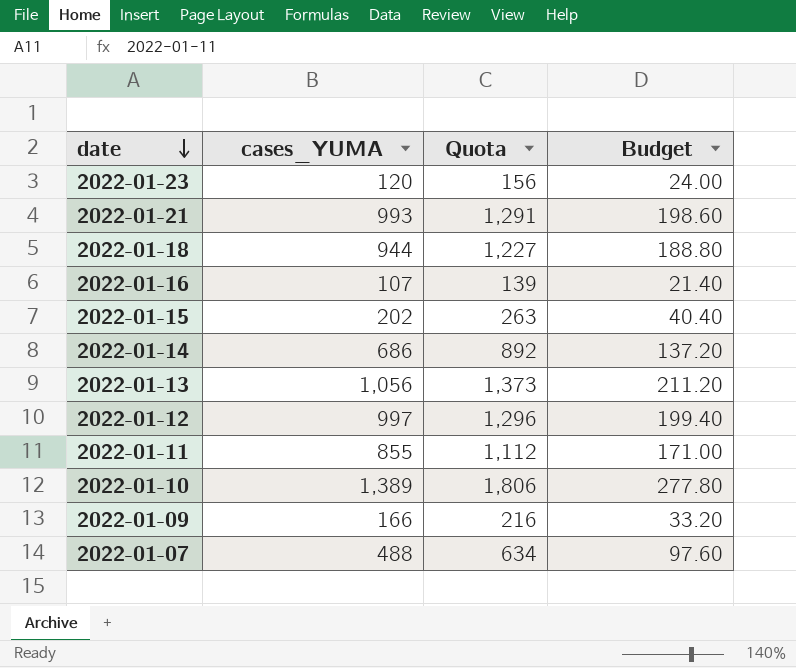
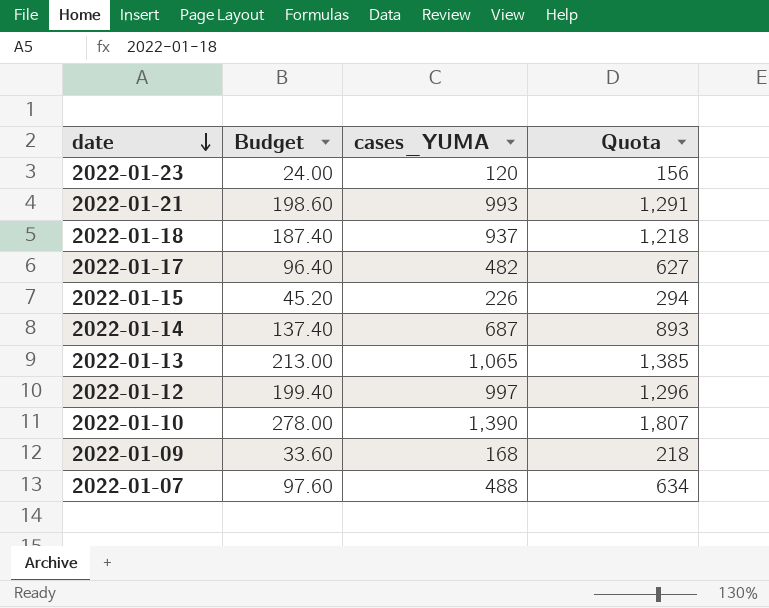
column Budget | position: 4 -> 2
row 2022-01-16: 107 | 139 | 21.40 -> none
row 2022-01-11: 855 | 1,112 | 171.00 -> none
2022-01-18 | Budget: 188.80 -> 187.40
2022-01-18 | cases_YUMA: 944 -> 937
2022-01-18 | Quota: 1,227 -> 1,218
row 2022-01-17: none -> 96.40 | 482 | 627
2022-01-15 | Budget: 40.40 -> 45.20
2022-01-15 | cases_YUMA: 202 -> 226
2022-01-15 | Quota: 263 -> 294
2022-01-14 | Budget: 137.20 -> 137.40
2022-01-14 | cases_YUMA: 686 -> 687
2022-01-14 | Quota: 892 -> 893
2022-01-13 | Budget: 211.20 -> 213.00
2022-01-13 | cases_YUMA: 1,056 -> 1,065
2022-01-13 | Quota: 1,373 -> 1,385
2022-01-10 | Budget: 277.80 -> 278.00
2022-01-10 | cases_YUMA: 1,389 -> 1,390
2022-01-10 | Quota: 1,806 -> 1,807
2022-01-09 | Budget: 33.20 -> 33.60
2022-01-09 | cases_YUMA: 166 -> 168
2022-01-09 | Quota: 216 -> 218

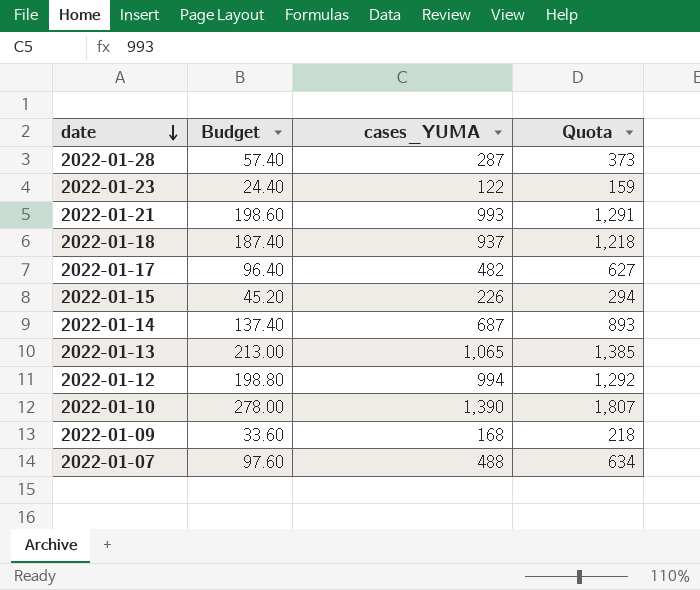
row 2022-01-28: none -> 57.40 | 287 | 373
2022-01-23 | Budget: 24.00 -> 24.40
2022-01-23 | cases_YUMA: 120 -> 122
2022-01-23 | Quota: 156 -> 159
2022-01-12 | Budget: 199.40 -> 198.80
2022-01-12 | cases_YUMA: 997 -> 994
2022-01-12 | Quota: 1,296 -> 1,292

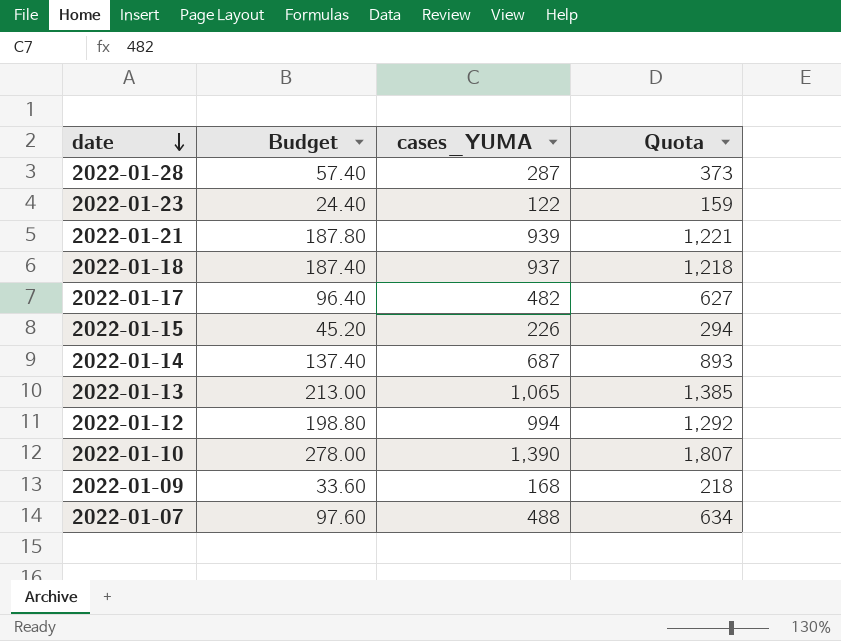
2022-01-21 | Budget: 198.60 -> 187.80
2022-01-21 | cases_YUMA: 993 -> 939
2022-01-21 | Quota: 1,291 -> 1,221

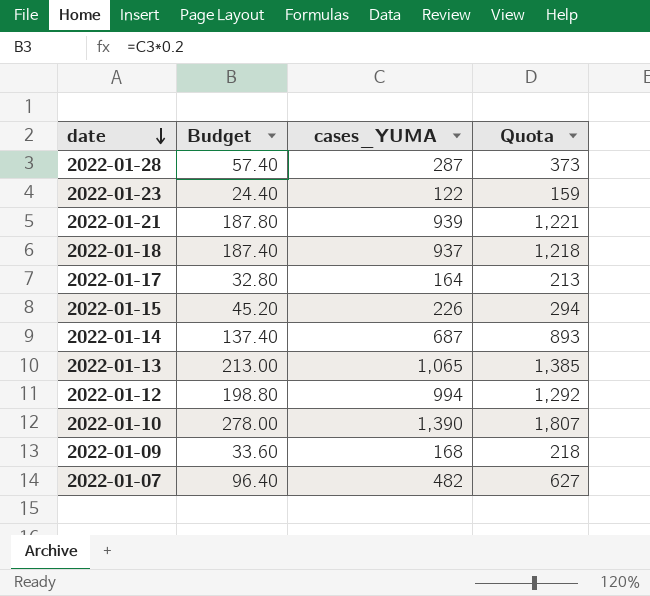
2022-01-17 | Budget: 96.40 -> 32.80
2022-01-17 | cases_YUMA: 482 -> 164
2022-01-17 | Quota: 627 -> 213
2022-01-07 | Budget: 97.60 -> 96.40
2022-01-07 | cases_YUMA: 488 -> 482
2022-01-07 | Quota: 634 -> 627

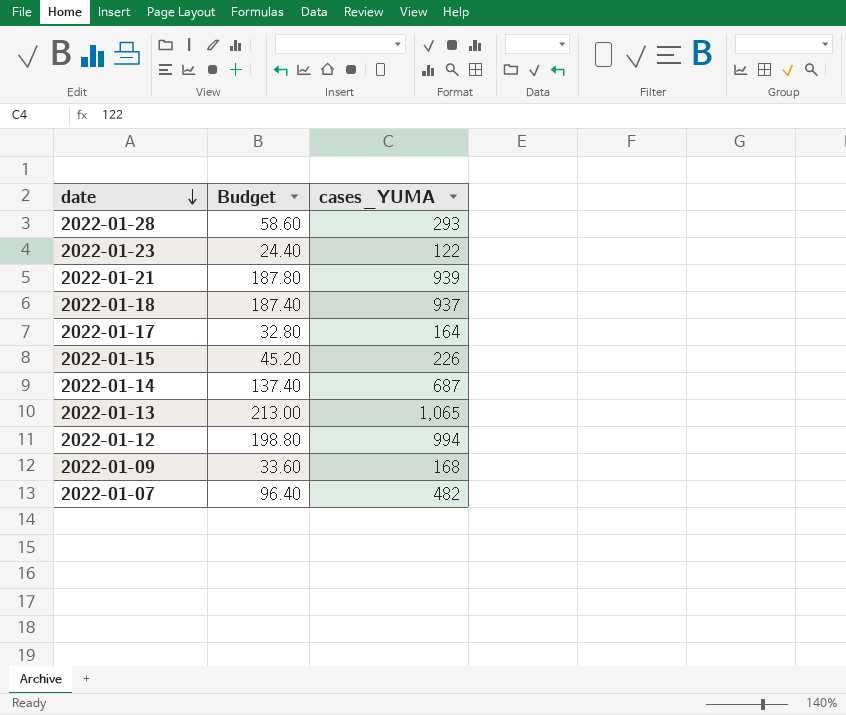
column Quota | formula: [cases_YUMA] * 1.3 -> none
row 2022-01-10: 278.00 | 1,390 | 1,807 -> none
2022-01-28 | Budget: 57.40 -> 58.60
2022-01-28 | cases_YUMA: 287 -> 293

